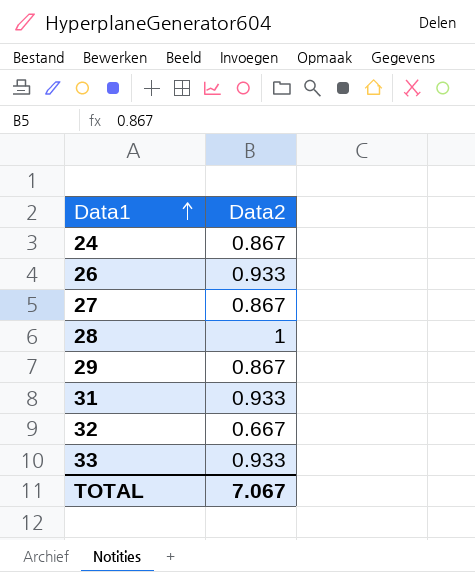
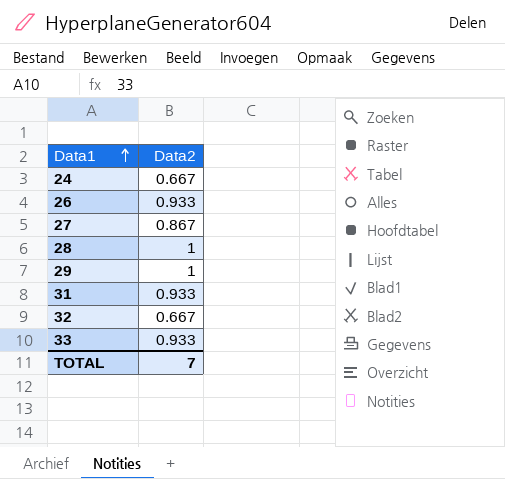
24 | Data2: 0.867 -> 0.667
29 | Data2: 0.867 -> 1
TOTAL | Data2: 7.067 -> 7

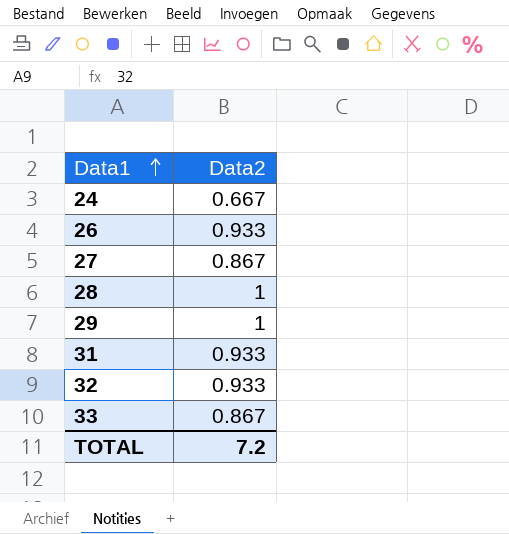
32 | Data2: 0.667 -> 0.933
33 | Data2: 0.933 -> 0.867
TOTAL | Data2: 7 -> 7.2

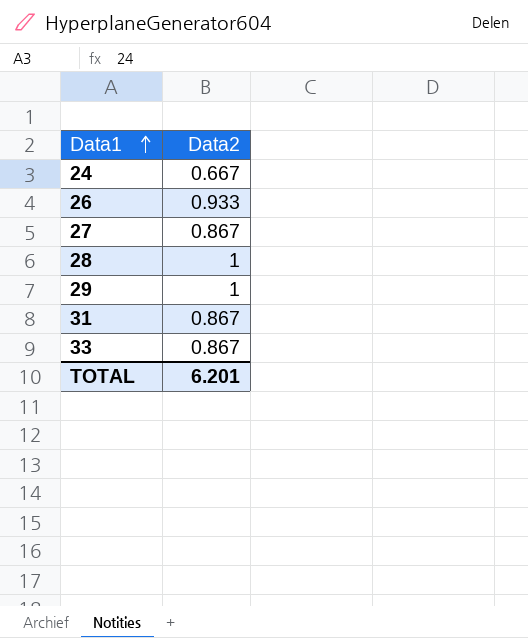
row 32: 0.933 -> none
31 | Data2: 0.933 -> 0.867
TOTAL | Data2: 7.2 -> 6.201

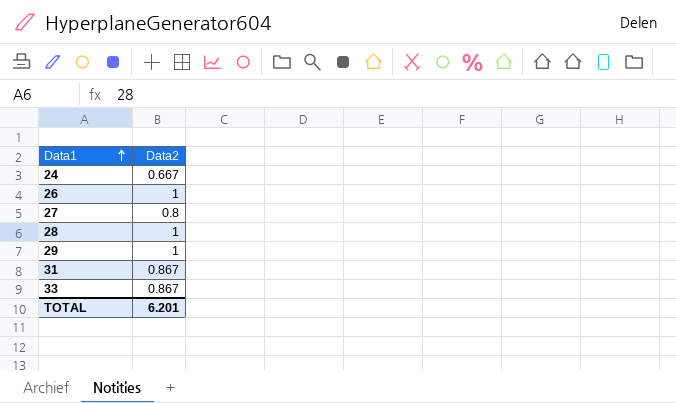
26 | Data2: 0.933 -> 1
27 | Data2: 0.867 -> 0.8

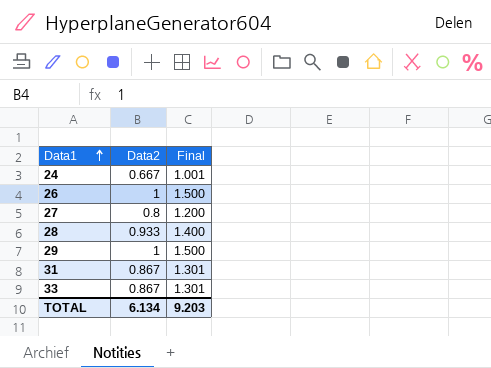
column Final | formula: none -> [Data2] * 1.5
28 | Data2: 1 -> 0.933
TOTAL | Data2: 6.201 -> 6.134

